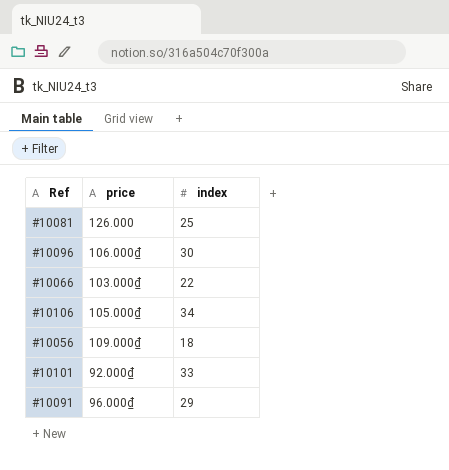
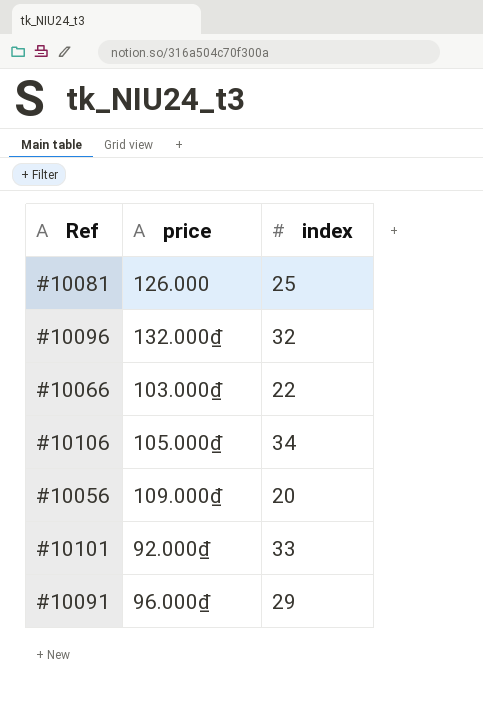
#10096 | price: 106.000₫ -> 132.000₫
#10096 | index: 30 -> 32
#10056 | index: 18 -> 20

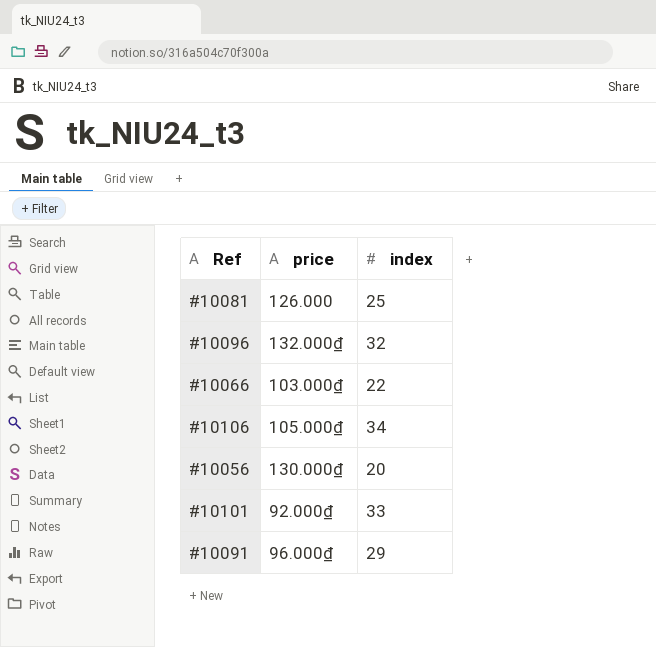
#10056 | price: 109.000₫ -> 130.000₫

